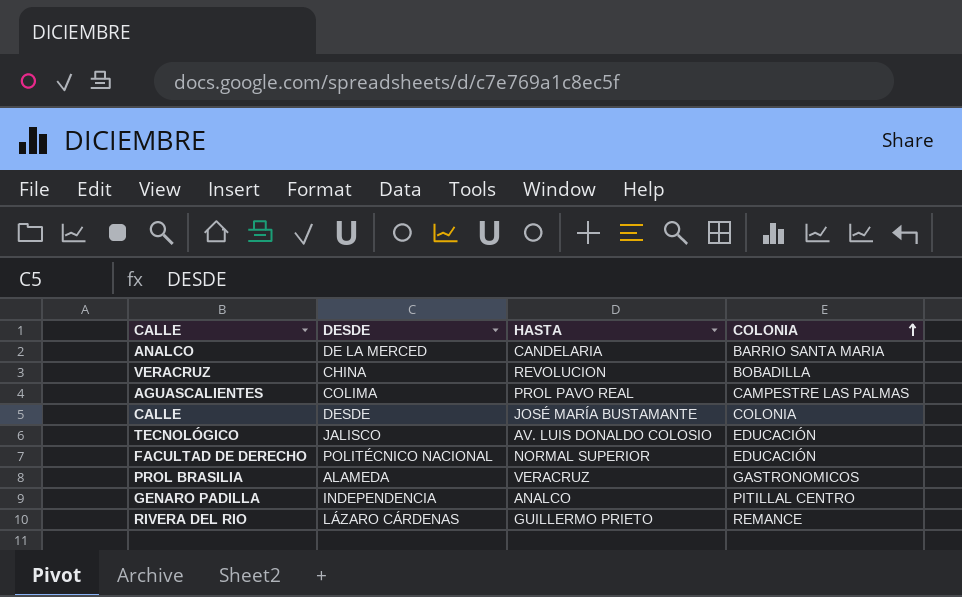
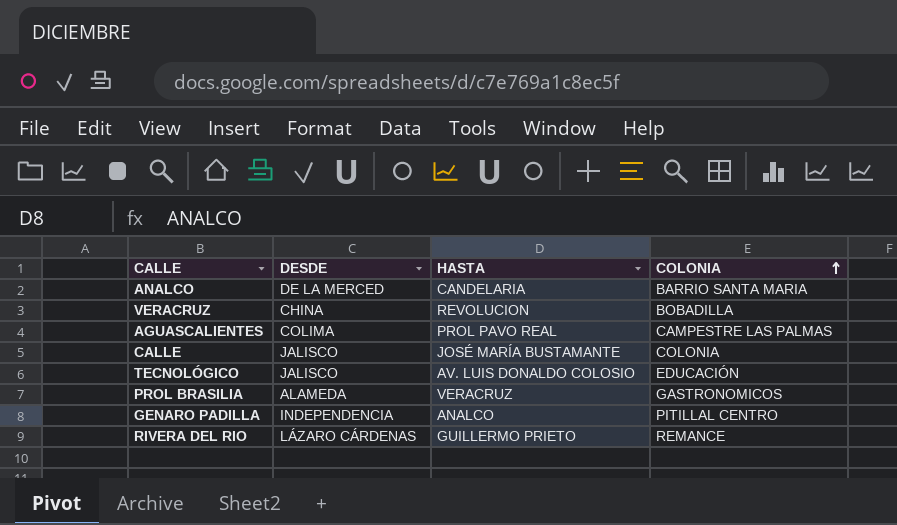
row FACULTAD DE DERECHO: POLITÉCNICO NACIONAL | NORMAL SUPERIOR | EDUCACIÓN -> none
CALLE | DESDE: DESDE -> JALISCO

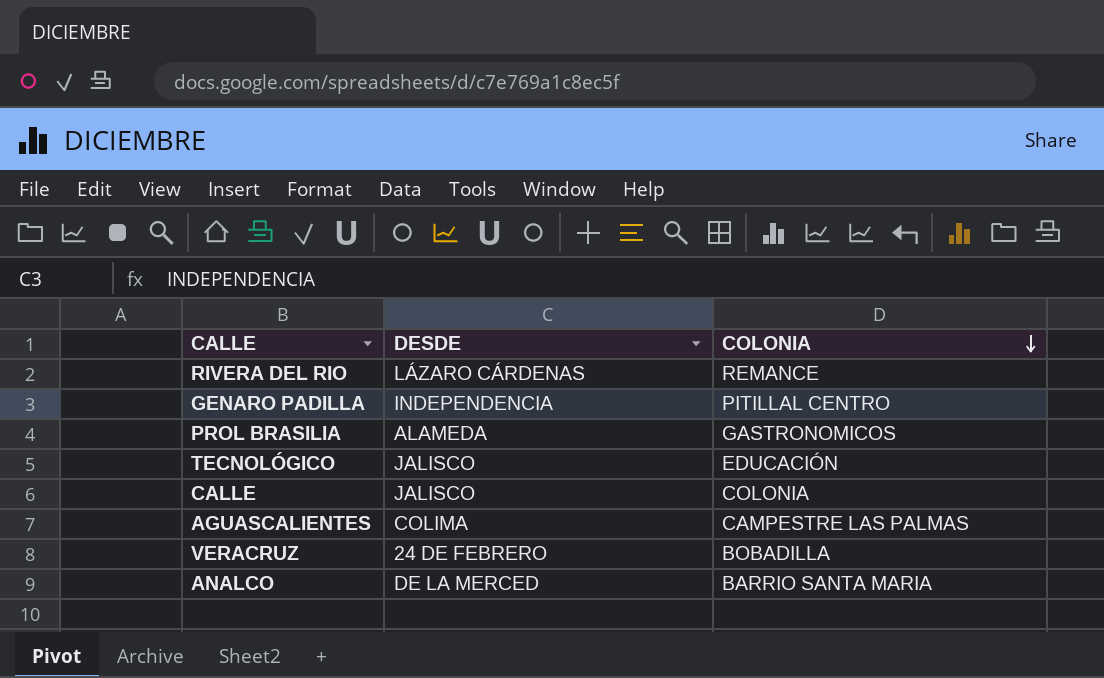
row order: COLONIA ascending -> COLONIA descending
column HASTA | position: 3 -> none
VERACRUZ | DESDE: CHINA -> 24 DE FEBRERO

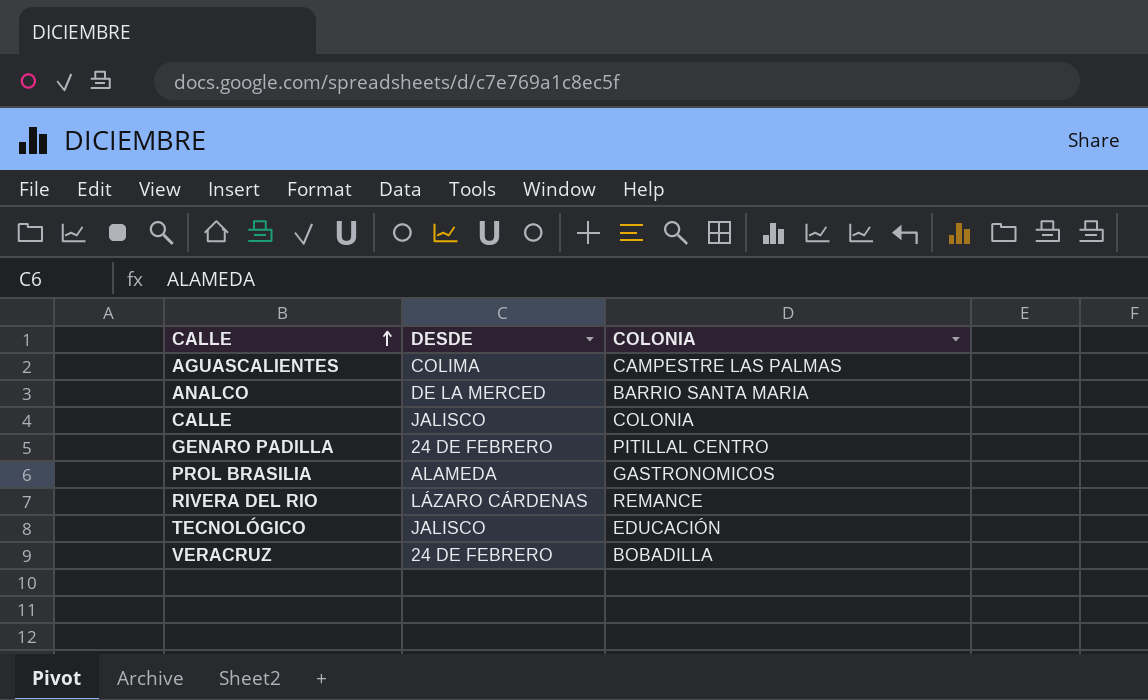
row order: COLONIA descending -> CALLE ascending
GENARO PADILLA | DESDE: INDEPENDENCIA -> 24 DE FEBRERO

